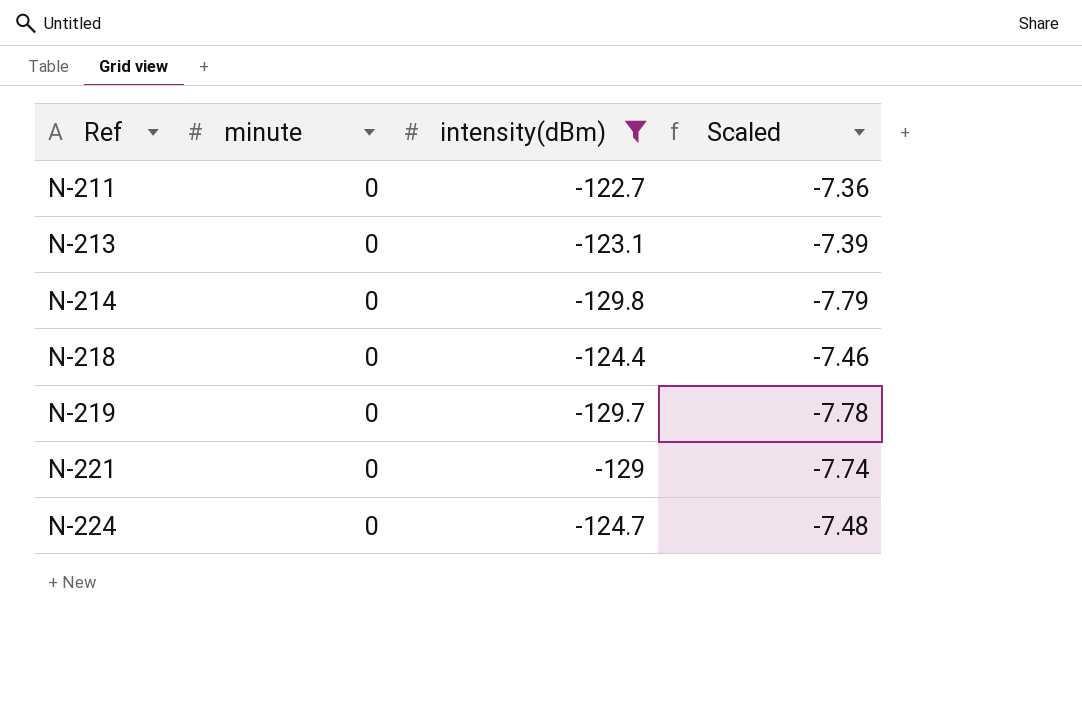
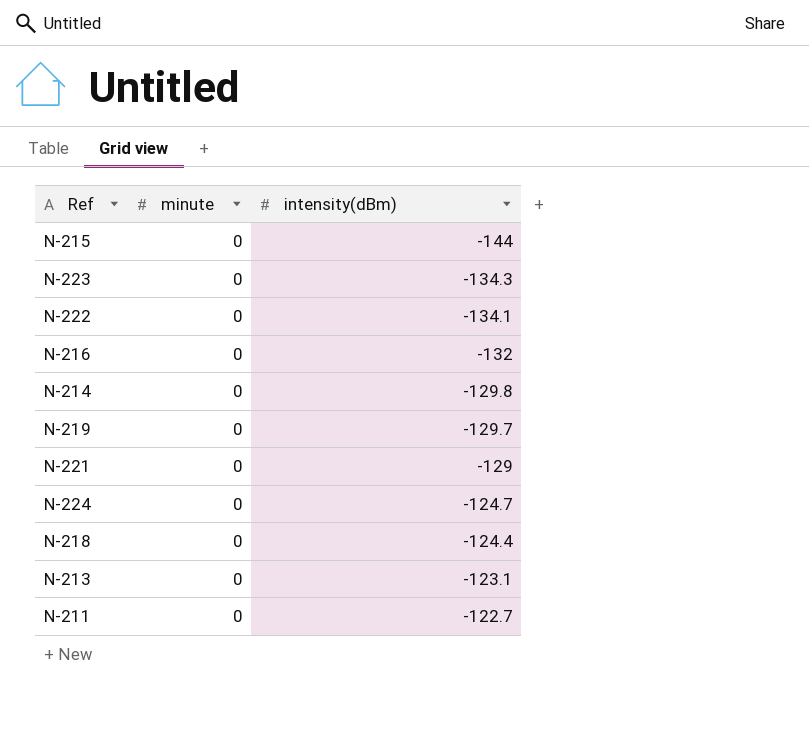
filter: intensity(dBm) >= -129.8 -> none
row order: Ref ascending -> intensity(dBm) ascending
column Scaled | formula: [intensity(dBm)] * 0.06 -> none

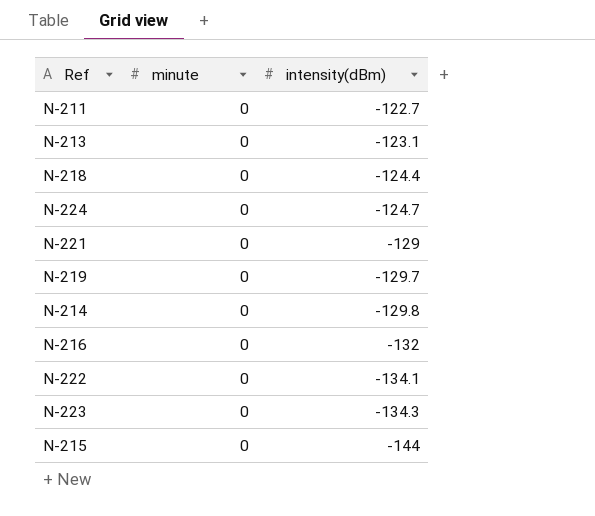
row order: intensity(dBm) ascending -> intensity(dBm) descending

